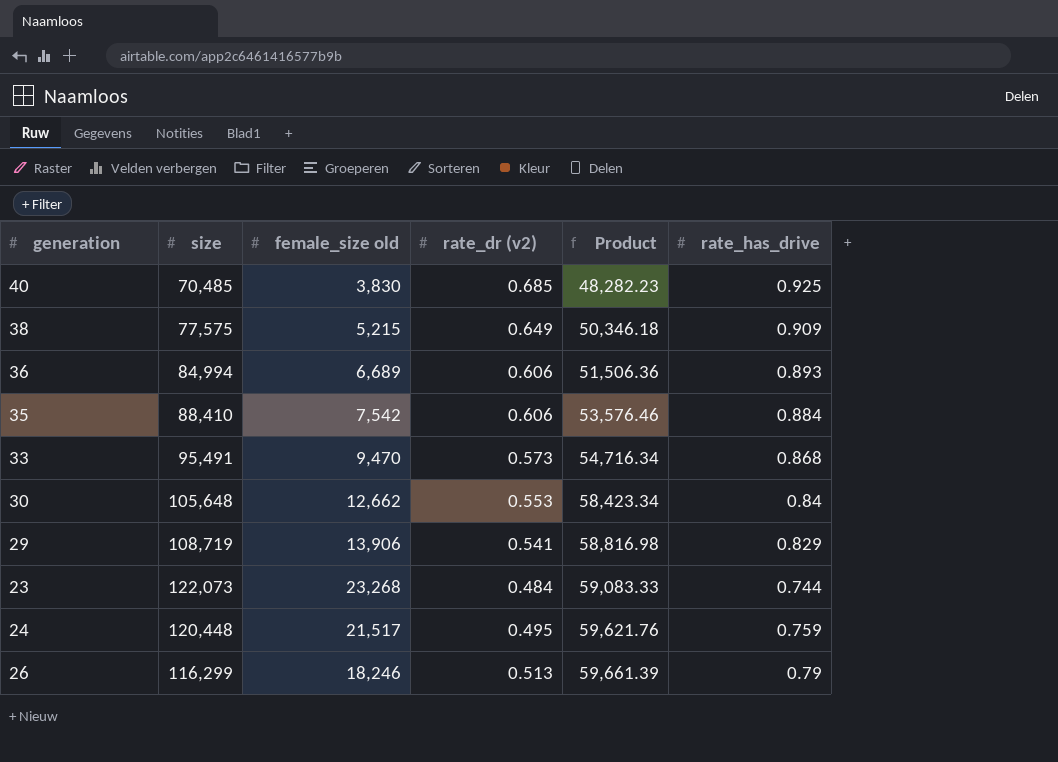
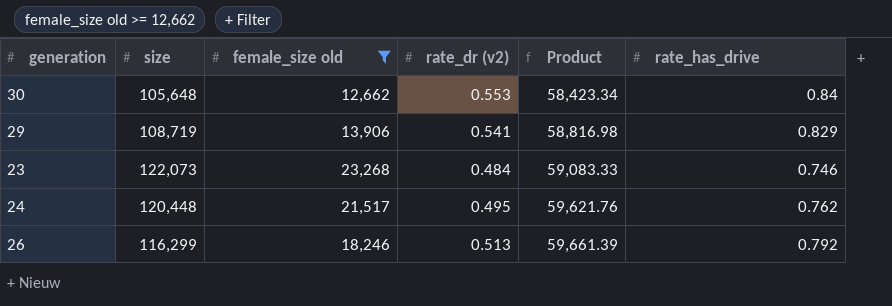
filter: none -> female_size old >= 12,662
23 | rate_has_drive: 0.744 -> 0.746
24 | rate_has_drive: 0.759 -> 0.762
26 | rate_has_drive: 0.79 -> 0.792

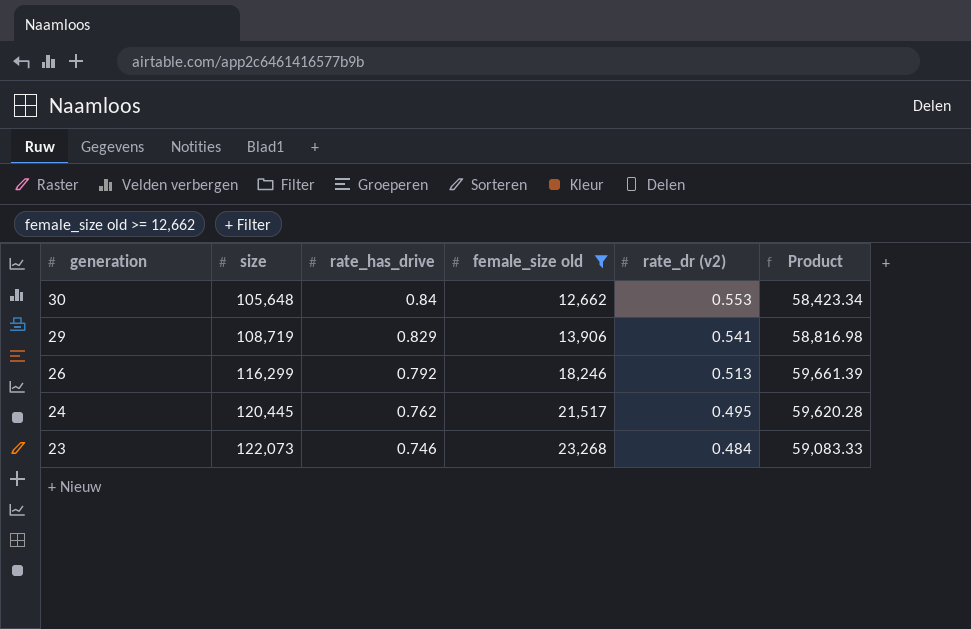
row order: Product ascending -> generation descending
column rate_has_drive | position: 6 -> 3
24 | size: 120,448 -> 120,445
24 | Product: 59,621.76 -> 59,620.28

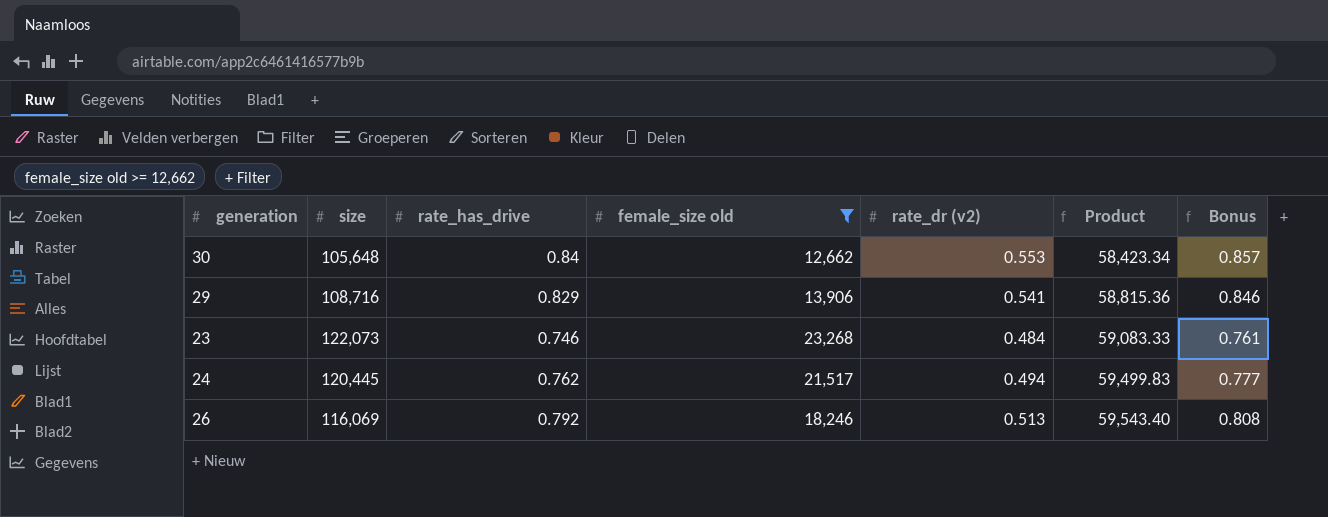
row order: generation descending -> Product ascending
column Bonus | formula: none -> [rate_has_drive] * 1.02
29 | size: 108,719 -> 108,716
29 | Product: 58,816.98 -> 58,815.36
24 | rate_dr (v2): 0.495 -> 0.494
24 | Product: 59,620.28 -> 59,499.83
26 | size: 116,299 -> 116,069
26 | Product: 59,661.39 -> 59,543.40

